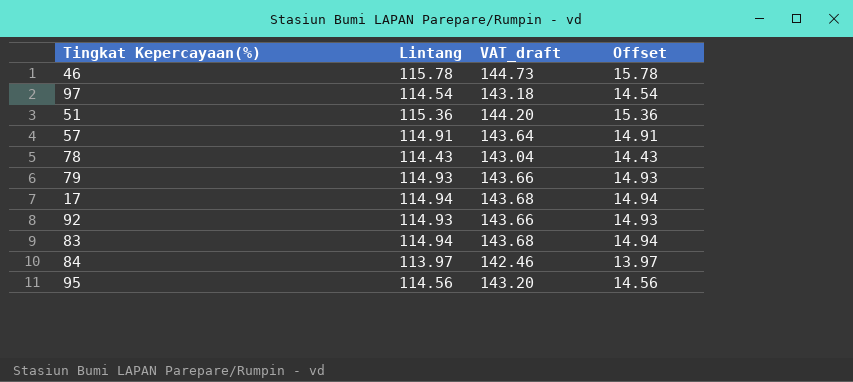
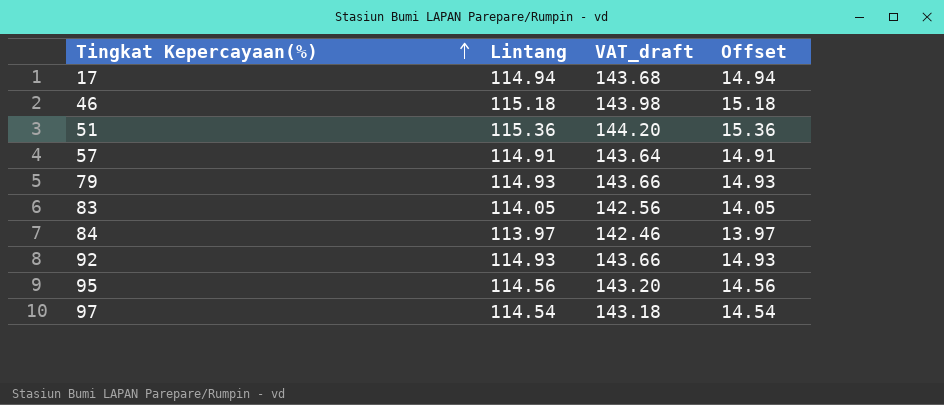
row order: none -> Tingkat Kepercayaan(%) ascending
row 78: 114.43 | 143.04 | 14.43 -> none
46 | Lintang: 115.78 -> 115.18
46 | VAT_draft: 144.73 -> 143.98
46 | Offset: 15.78 -> 15.18
83 | Lintang: 114.94 -> 114.05
83 | VAT_draft: 143.68 -> 142.56
83 | Offset: 14.94 -> 14.05

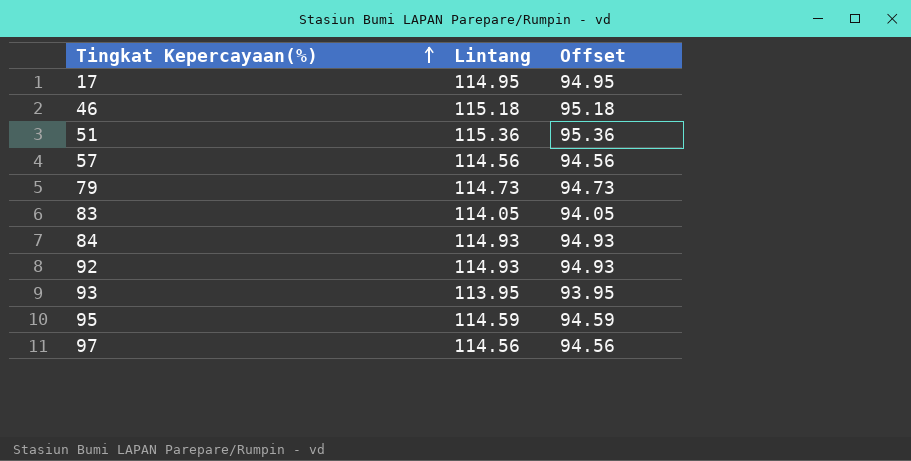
column VAT_draft | formula: [Lintang] * 1.25 -> none
column Offset | formula: [Lintang] - 100 -> [Lintang] - 20
17 | Lintang: 114.94 -> 114.95
57 | Lintang: 114.91 -> 114.56
79 | Lintang: 114.93 -> 114.73
84 | Lintang: 113.97 -> 114.93
row 93: none -> 113.95 | 93.95
95 | Lintang: 114.56 -> 114.59
97 | Lintang: 114.54 -> 114.56

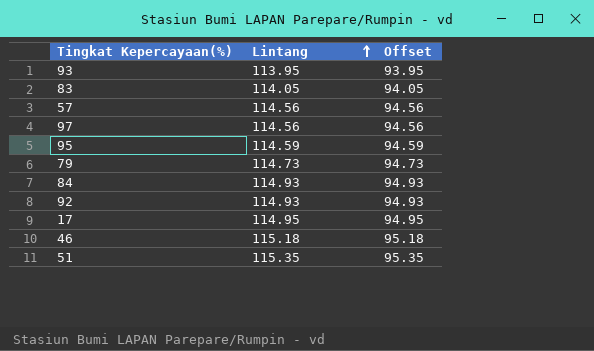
row order: Tingkat Kepercayaan(%) ascending -> Lintang ascending
51 | Lintang: 115.36 -> 115.35
51 | Offset: 95.36 -> 95.35

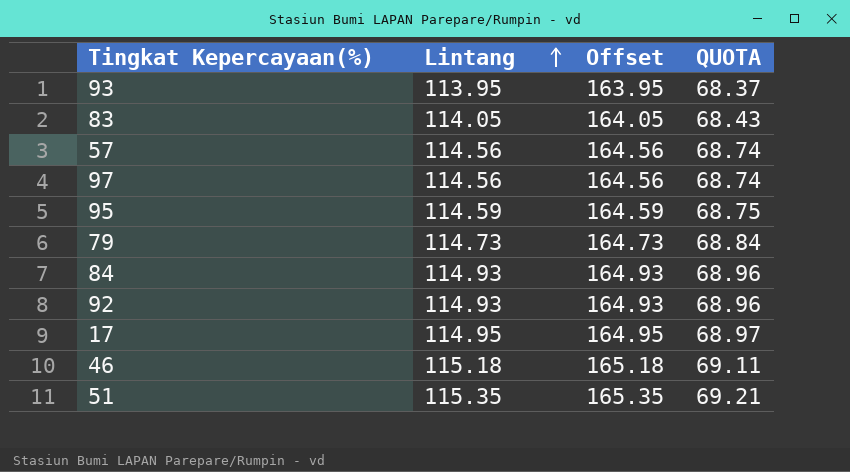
column Offset | formula: [Lintang] - 20 -> [Lintang] + 50
column QUOTA | formula: none -> [Lintang] * 0.6

